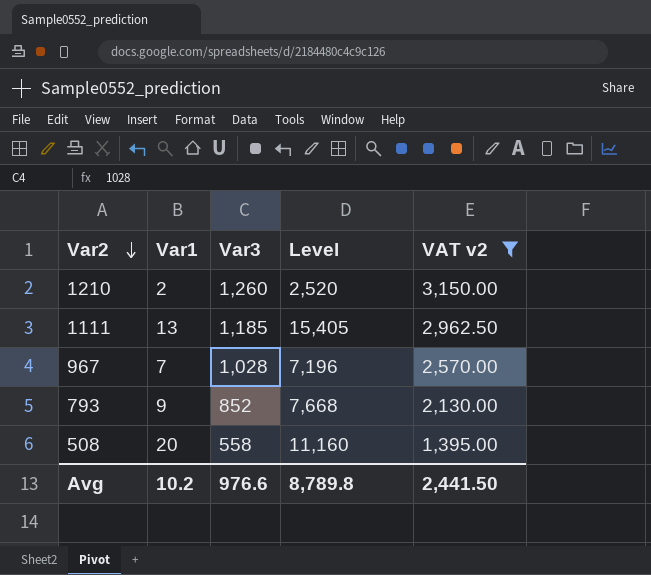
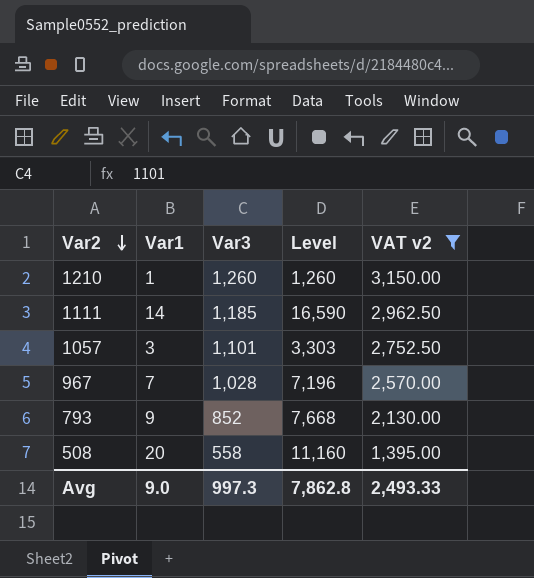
1210 | Var1: 2 -> 1
1210 | Level: 2,520 -> 1,260
1111 | Var1: 13 -> 14
1111 | Level: 15,405 -> 16,590
row 1057: none -> 3 | 1,101 | 3,303 | 2,752.50
Avg | Var1: 10.2 -> 9.0
Avg | Var3: 976.6 -> 997.3
Avg | Level: 8,789.8 -> 7,862.8
Avg | VAT v2: 2,441.50 -> 2,493.33

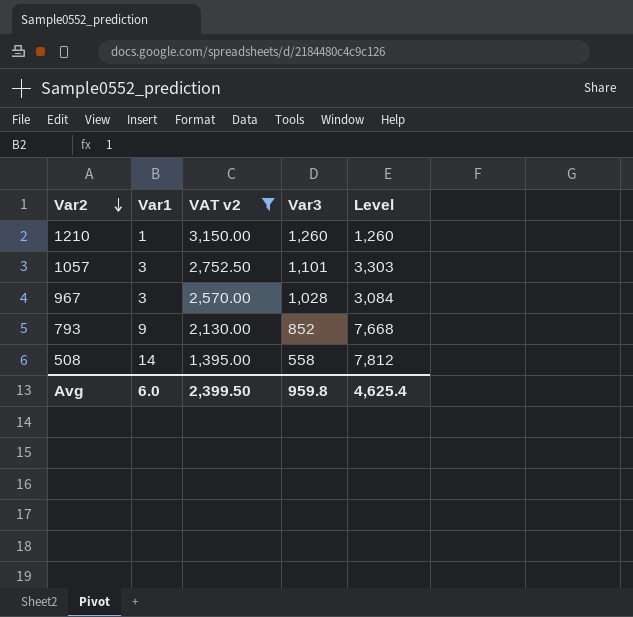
column VAT v2 | position: 5 -> 3
row 1111: 14 | 1,185 | 16,590 | 2,962.50 -> none
967 | Var1: 7 -> 3
967 | Level: 7,196 -> 3,084
508 | Var1: 20 -> 14
508 | Level: 11,160 -> 7,812
Avg | Var1: 9.0 -> 6.0
Avg | VAT v2: 2,493.33 -> 2,399.50
Avg | Var3: 997.3 -> 959.8
Avg | Level: 7,862.8 -> 4,625.4

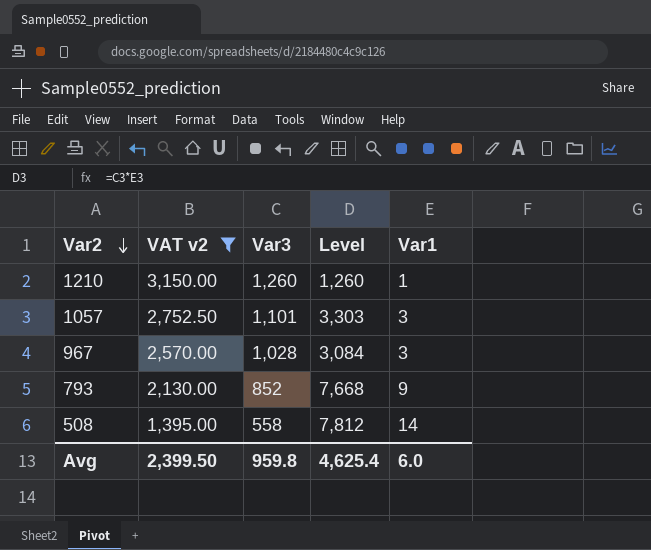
column Var1 | position: 2 -> 5

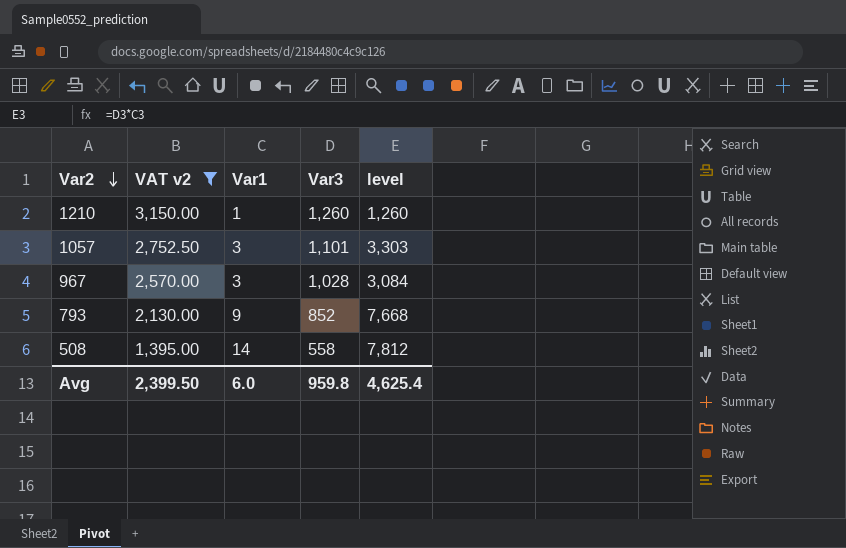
column Var1 | position: 5 -> 3
column name: Level -> level

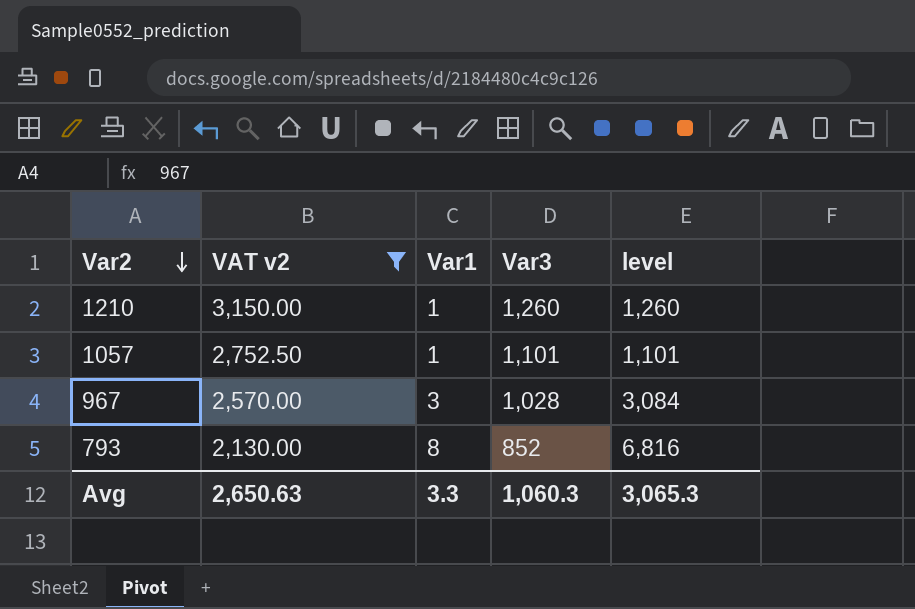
row 508: 1,395.00 | 14 | 558 | 7,812 -> none
1057 | Var1: 3 -> 1
1057 | level: 3,303 -> 1,101
793 | Var1: 9 -> 8
793 | level: 7,668 -> 6,816
Avg | VAT v2: 2,399.50 -> 2,650.63
Avg | Var1: 6.0 -> 3.3
Avg | Var3: 959.8 -> 1,060.3
Avg | level: 4,625.4 -> 3,065.3

